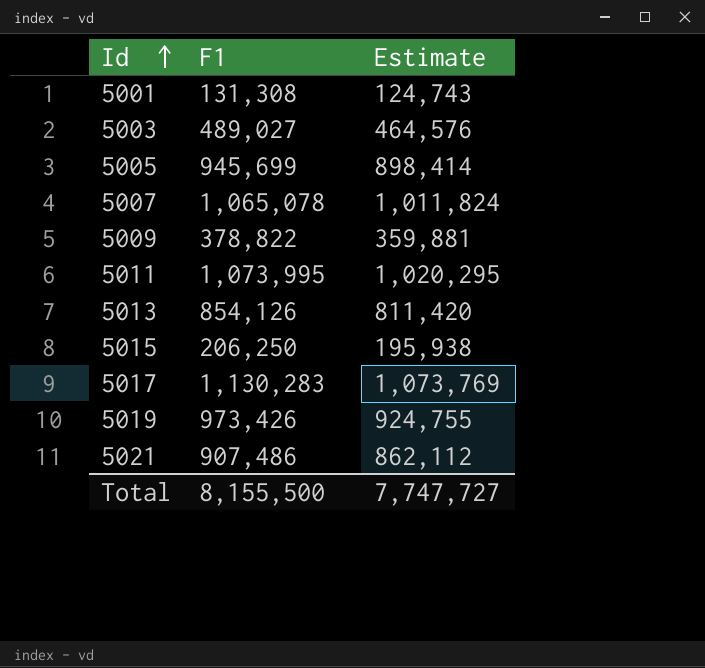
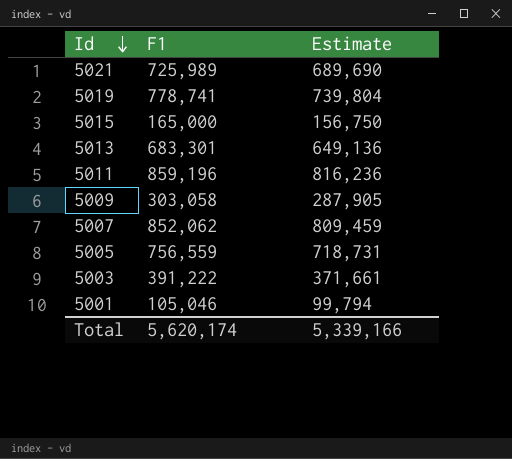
row order: Id ascending -> Id descending
row 5017: 1,130,283 | 1,073,769 -> none
5021 | F1: 907,486 -> 725,989
5021 | Estimate: 862,112 -> 689,690
5019 | F1: 973,426 -> 778,741
5019 | Estimate: 924,755 -> 739,804
5015 | F1: 206,250 -> 165,000
5015 | Estimate: 195,938 -> 156,750
5013 | F1: 854,126 -> 683,301
5013 | Estimate: 811,420 -> 649,136
5011 | F1: 1,073,995 -> 859,196
5011 | Estimate: 1,020,295 -> 816,236
5009 | F1: 378,822 -> 303,058
5009 | Estimate: 359,881 -> 287,905
5007 | F1: 1,065,078 -> 852,062
5007 | Estimate: 1,011,824 -> 809,459
5005 | F1: 945,699 -> 756,559
5005 | Estimate: 898,414 -> 718,731
5003 | F1: 489,027 -> 391,222
5003 | Estimate: 464,576 -> 371,661
5001 | F1: 131,308 -> 105,046
5001 | Estimate: 124,743 -> 99,794
Total | F1: 8,155,500 -> 5,620,174
Total | Estimate: 7,747,727 -> 5,339,166

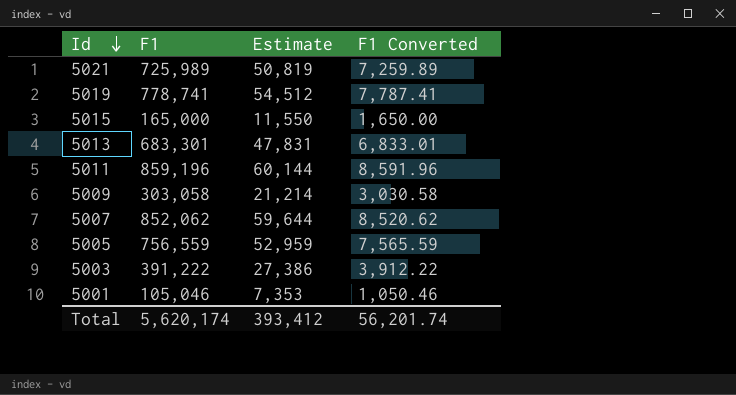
column Estimate | formula: [F1] * 0.95 -> [F1] * 0.07
column F1 Converted | formula: none -> [F1] * 0.01
Total | Estimate: 5,339,166 -> 393,412

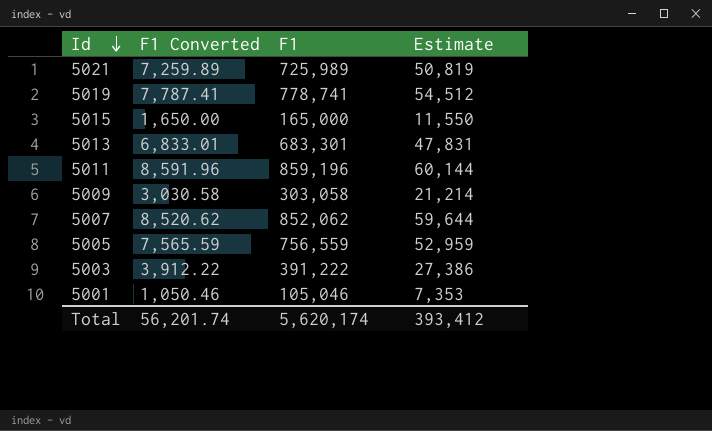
column F1 Converted | position: 4 -> 2

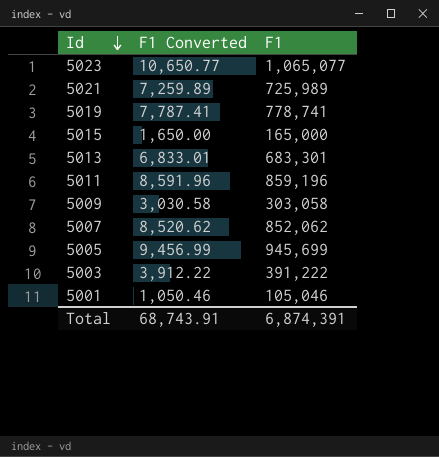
column Estimate | formula: [F1] * 0.07 -> none
row 5023: none -> 10,650.77 | 1,065,077
5005 | F1 Converted: 7,565.59 -> 9,456.99
5005 | F1: 756,559 -> 945,699
Total | F1 Converted: 56,201.74 -> 68,743.91
Total | F1: 5,620,174 -> 6,874,391

